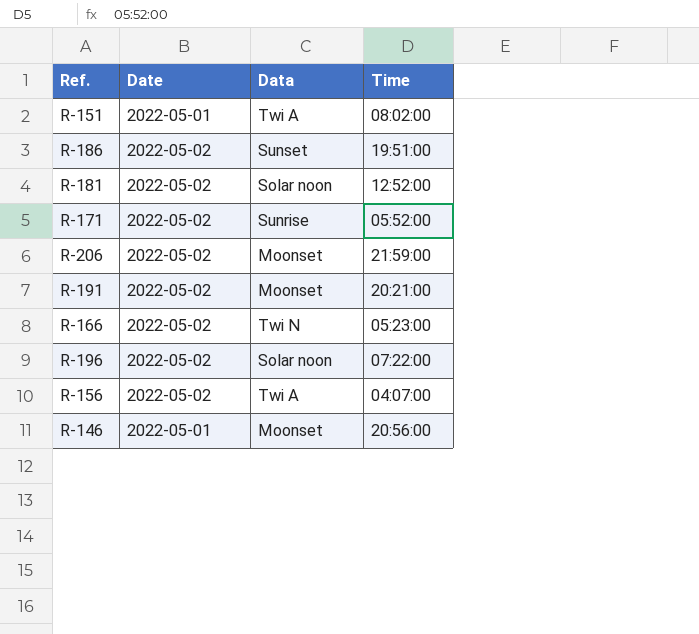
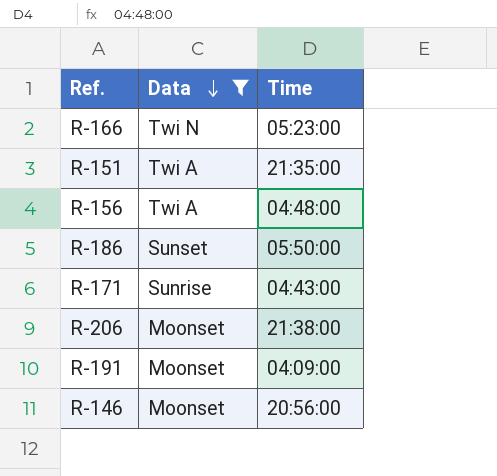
filter: none -> Data != Solar noon
row order: none -> Data descending
column Date | position: 2 -> none
R-151 | Time: 08:02:00 -> 21:35:00
R-156 | Time: 04:07:00 -> 04:48:00
R-186 | Time: 19:51:00 -> 05:50:00
R-171 | Time: 05:52:00 -> 04:43:00
R-206 | Time: 21:59:00 -> 21:38:00
R-191 | Time: 20:21:00 -> 04:09:00

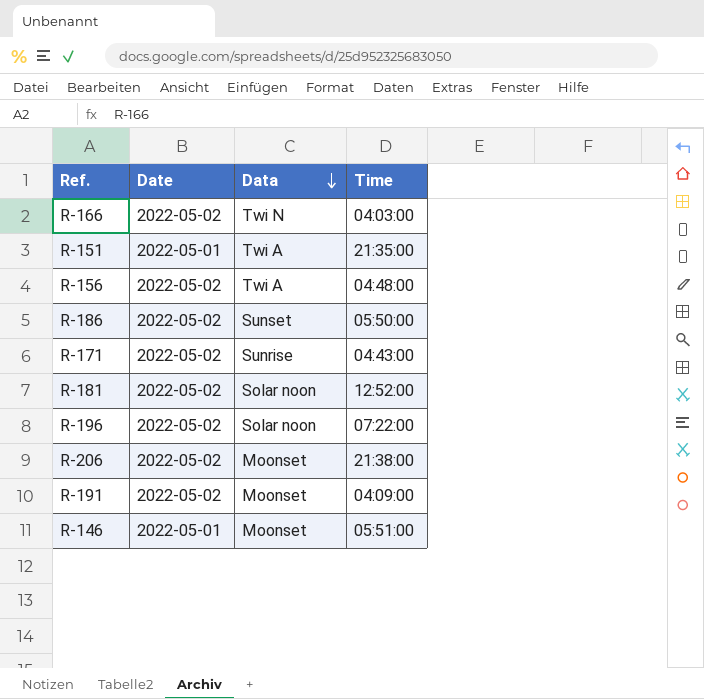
filter: Data != Solar noon -> none
column Date | position: none -> 2
R-166 | Time: 05:23:00 -> 04:03:00
R-146 | Time: 20:56:00 -> 05:51:00

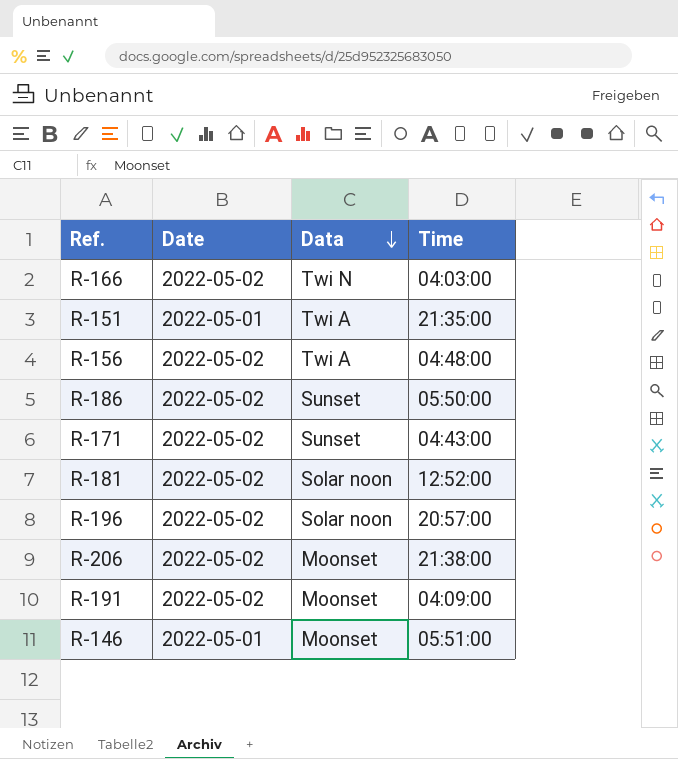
R-171 | Data: Sunrise -> Sunset
R-196 | Time: 07:22:00 -> 20:57:00

